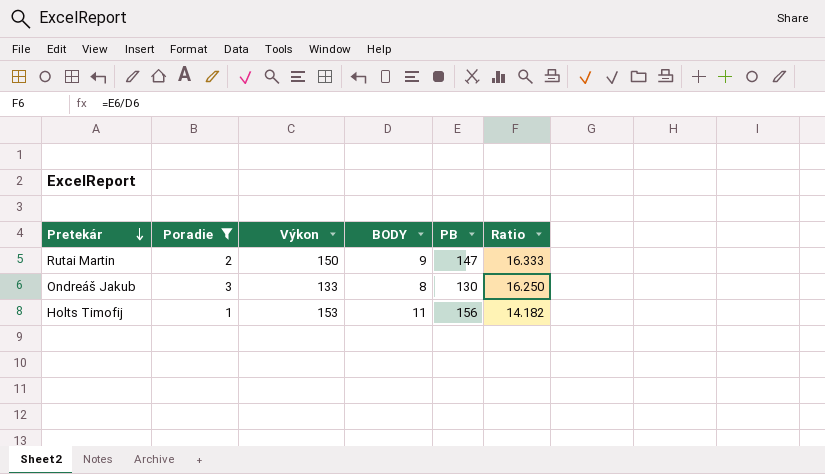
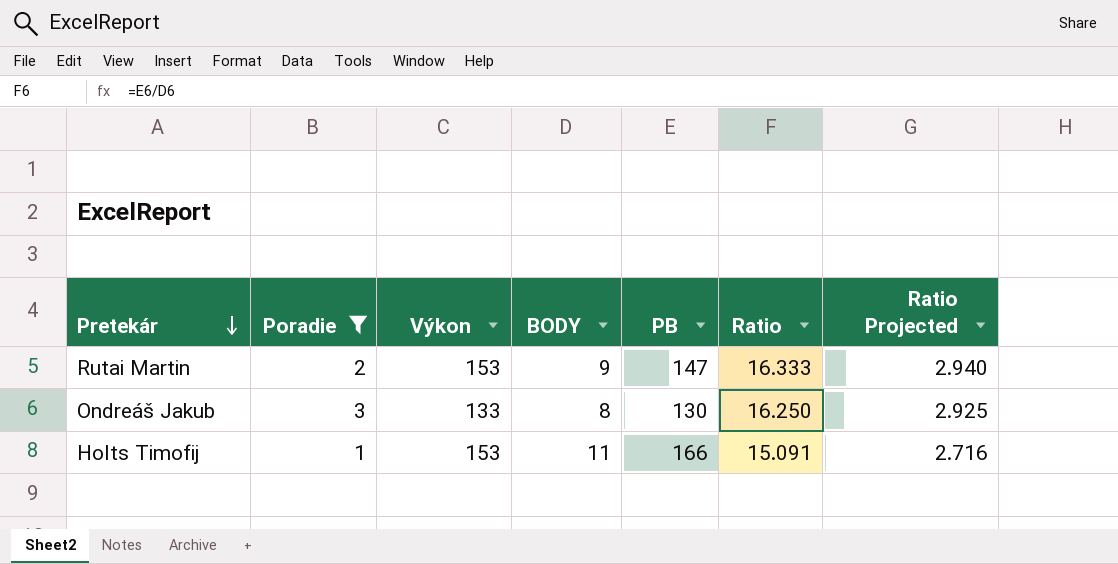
column Ratio Projected | formula: none -> [Ratio] * 0.18
Rutai Martin | Výkon: 150 -> 153
Holts Timofij | PB: 156 -> 166
Holts Timofij | Ratio: 14.182 -> 15.091

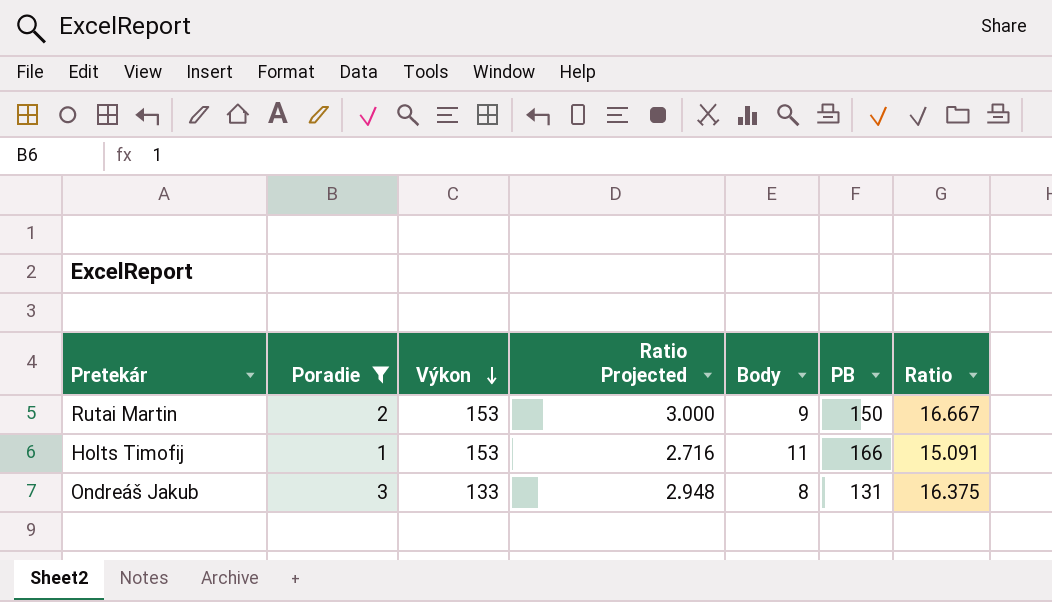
row order: Pretekár descending -> Výkon descending
column Ratio Projected | position: 7 -> 4
column name: BODY -> Body
Rutai Martin | Ratio Projected: 2.940 -> 3.000
Rutai Martin | PB: 147 -> 150
Rutai Martin | Ratio: 16.333 -> 16.667
Ondreáš Jakub | Ratio Projected: 2.925 -> 2.948
Ondreáš Jakub | PB: 130 -> 131
Ondreáš Jakub | Ratio: 16.250 -> 16.375

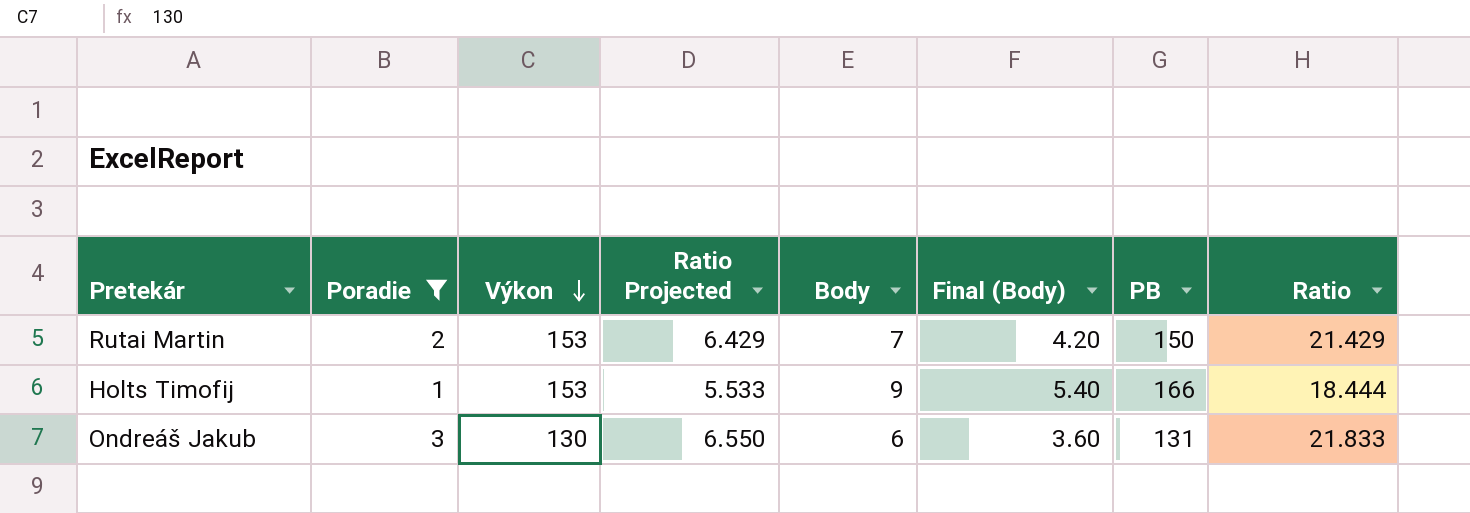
column Ratio Projected | formula: [Ratio] * 0.18 -> [Ratio] * 0.3
column Final (Body) | formula: none -> [Body] * 0.6
Rutai Martin | Body: 9 -> 7
Rutai Martin | Ratio: 16.667 -> 21.429
Holts Timofij | Body: 11 -> 9
Holts Timofij | Ratio: 15.091 -> 18.444
Ondreáš Jakub | Výkon: 133 -> 130
Ondreáš Jakub | Body: 8 -> 6
Ondreáš Jakub | Ratio: 16.375 -> 21.833

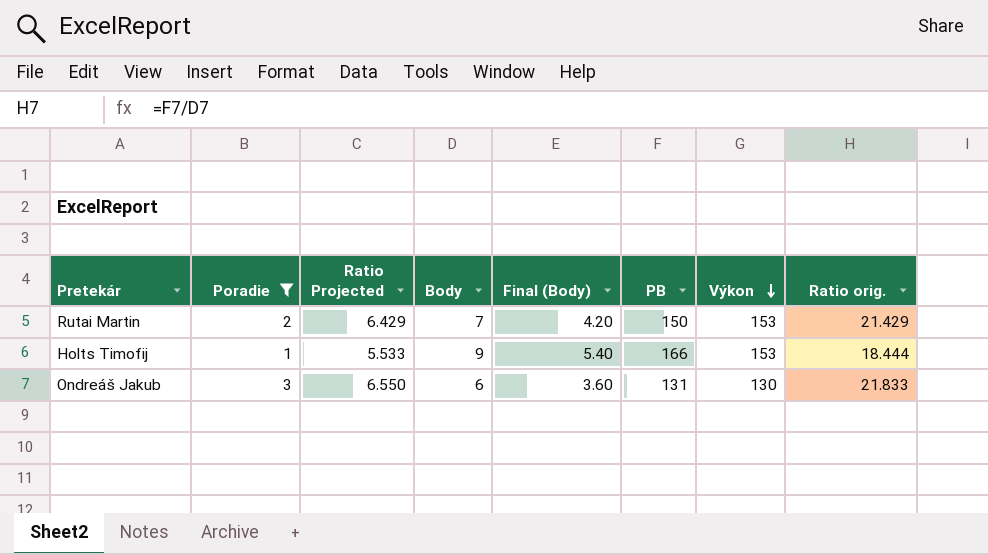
column Výkon | position: 3 -> 7
column name: Ratio -> Ratio orig.

